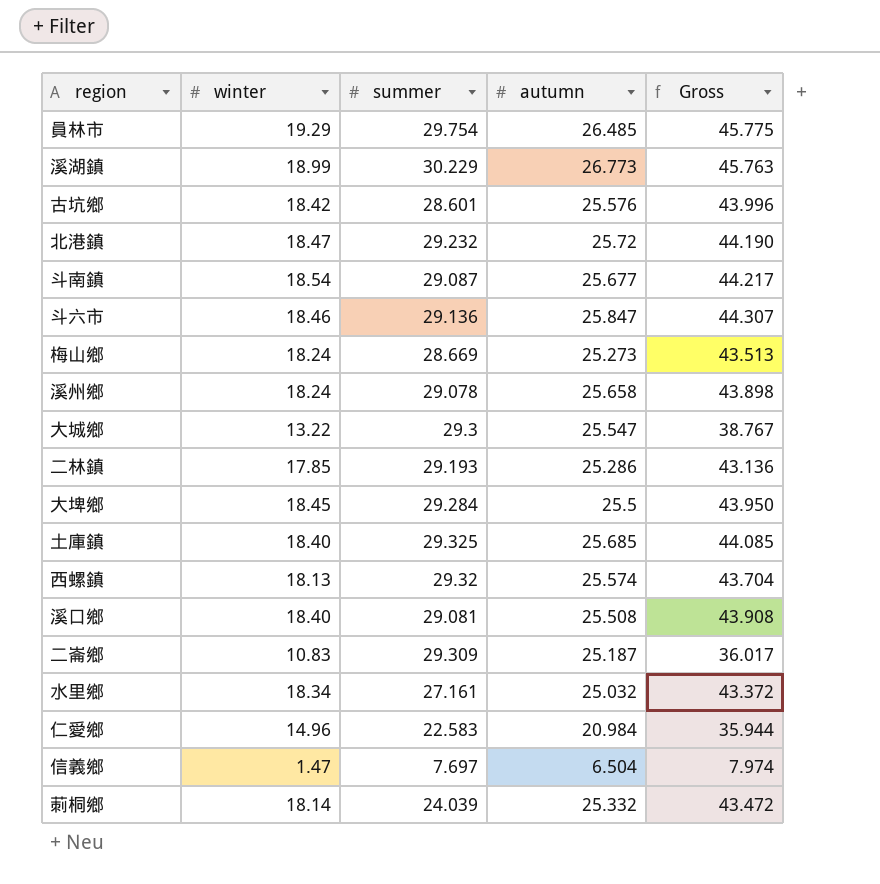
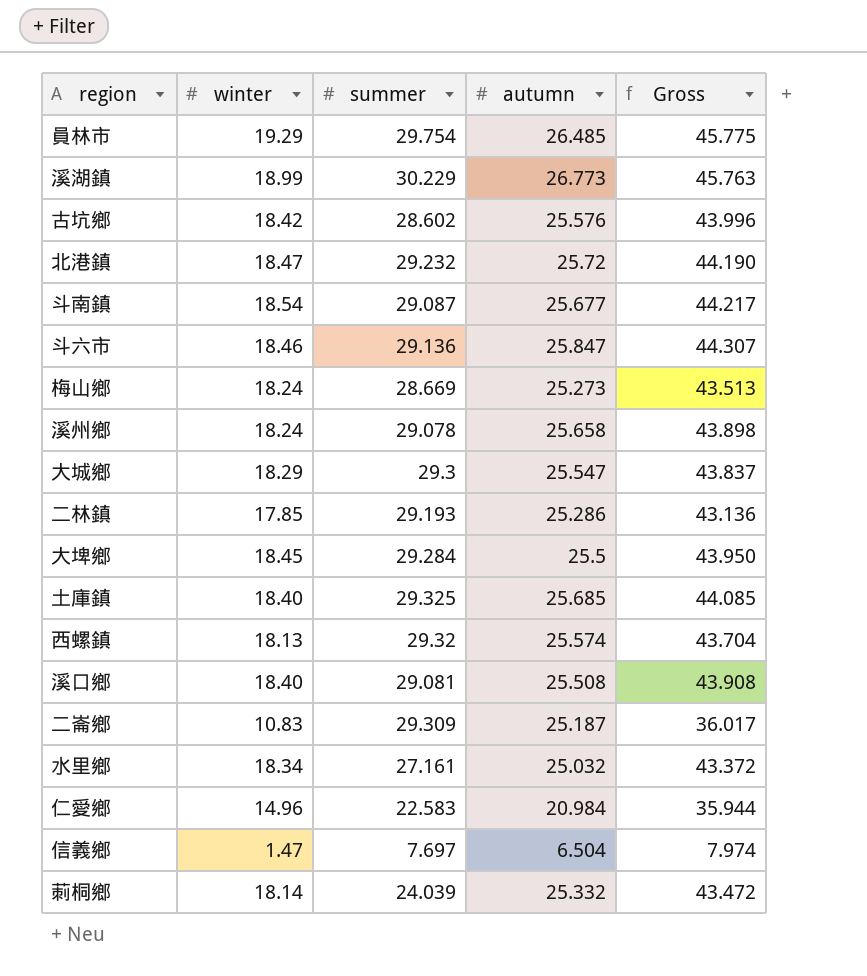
古坑鄉 | summer: 28.601 -> 28.602
大城鄉 | winter: 13.22 -> 18.29
大城鄉 | Gross: 38.767 -> 43.837

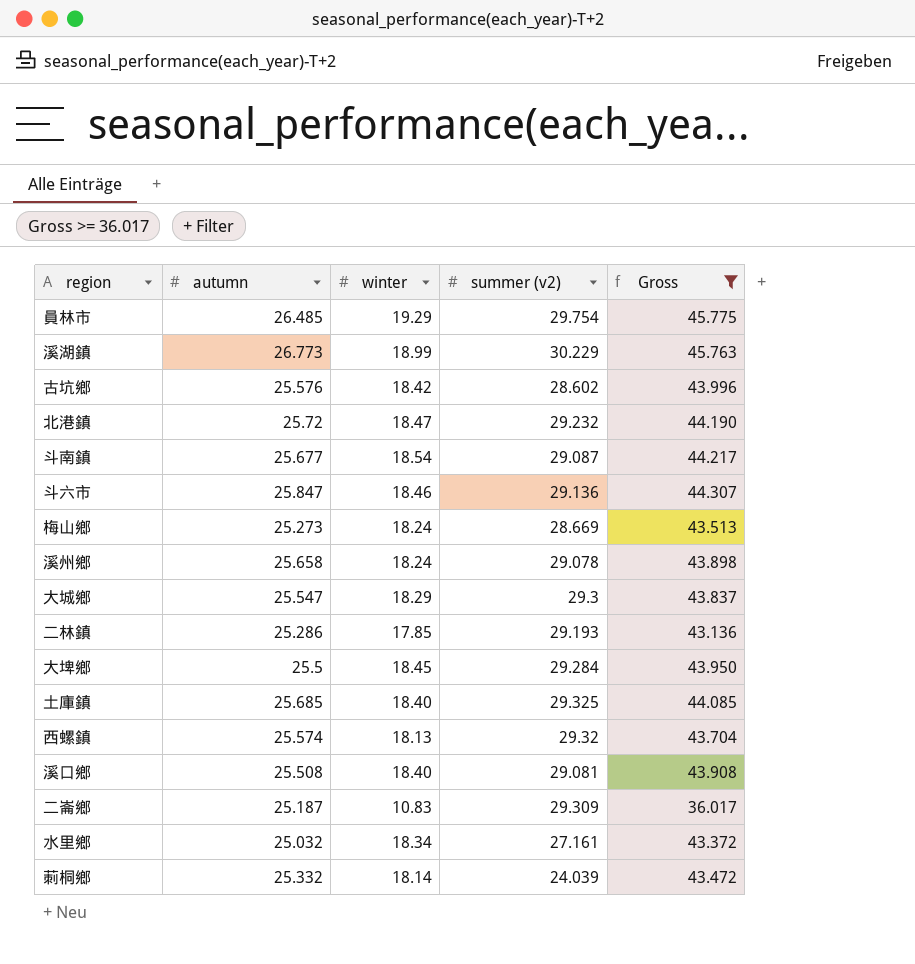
filter: none -> Gross >= 36.017
column autumn | position: 4 -> 2
column name: summer -> summer (v2)

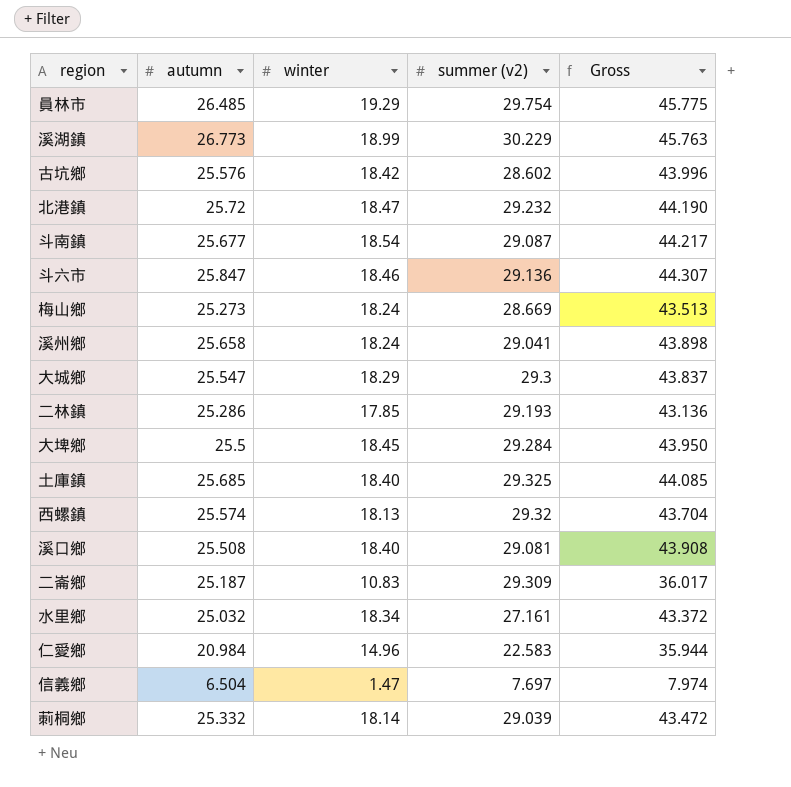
filter: Gross >= 36.017 -> none
溪州鄉 | summer (v2): 29.078 -> 29.041
莿桐鄉 | summer (v2): 24.039 -> 29.039

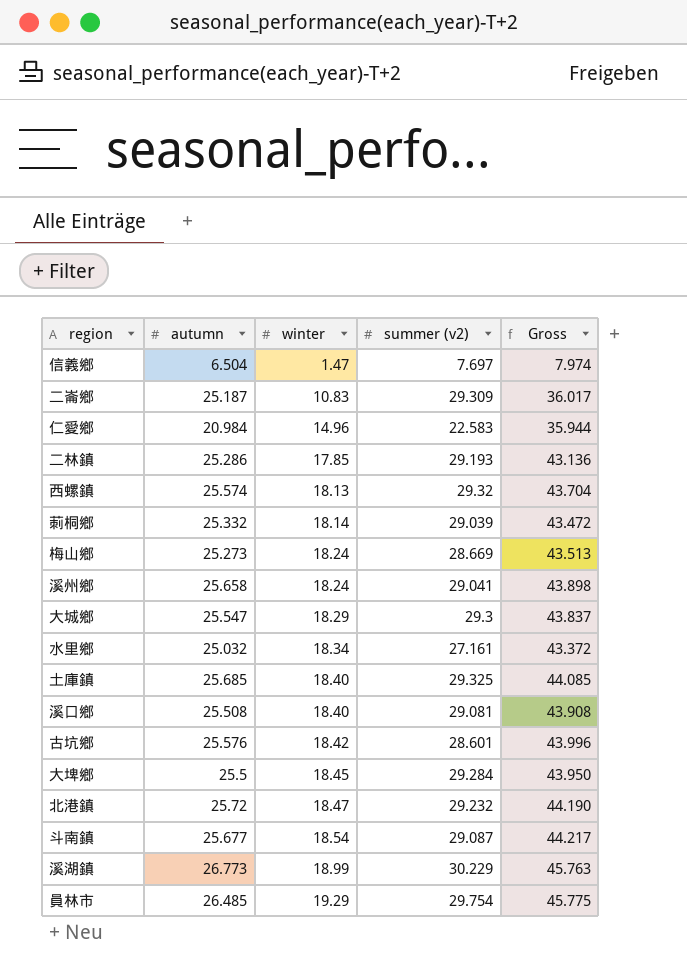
row order: none -> winter ascending
row 斗六市: 25.847 | 18.46 | 29.136 | 44.307 -> none
古坑鄉 | summer (v2): 28.602 -> 28.601

